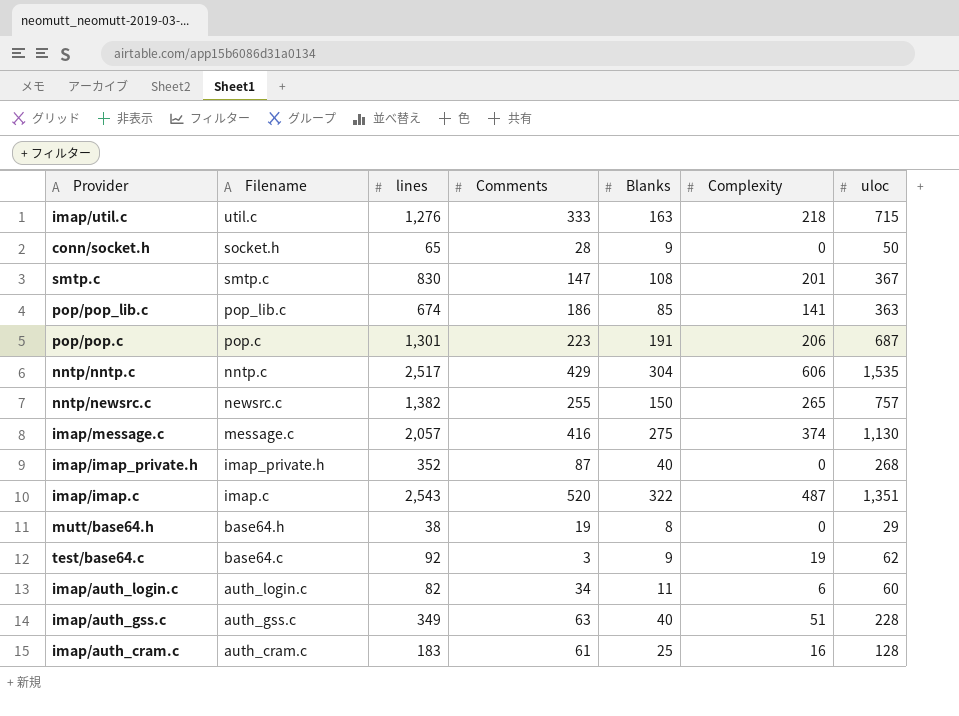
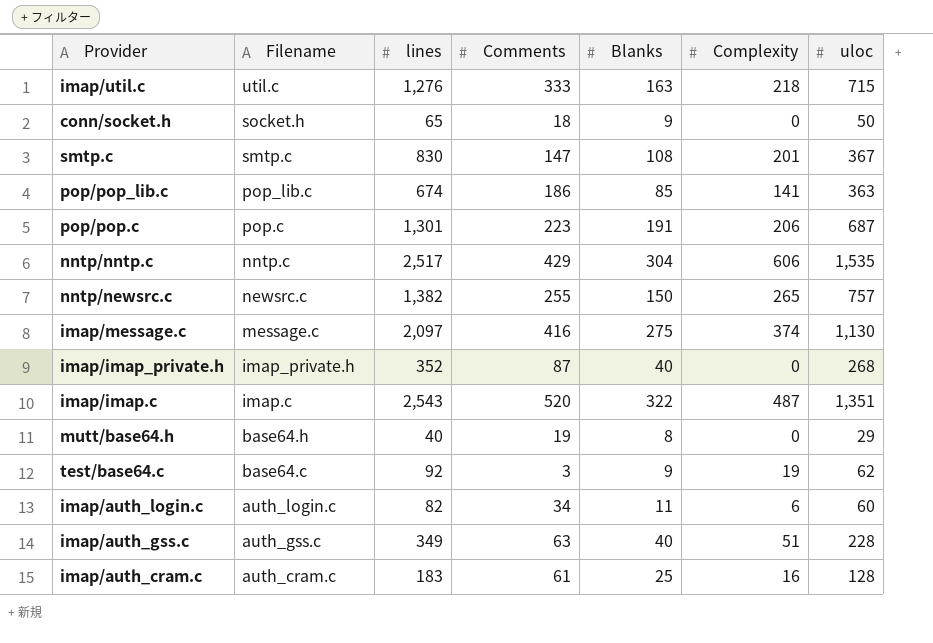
conn/socket.h | Comments: 28 -> 18
imap/message.c | lines: 2,057 -> 2,097
mutt/base64.h | lines: 38 -> 40

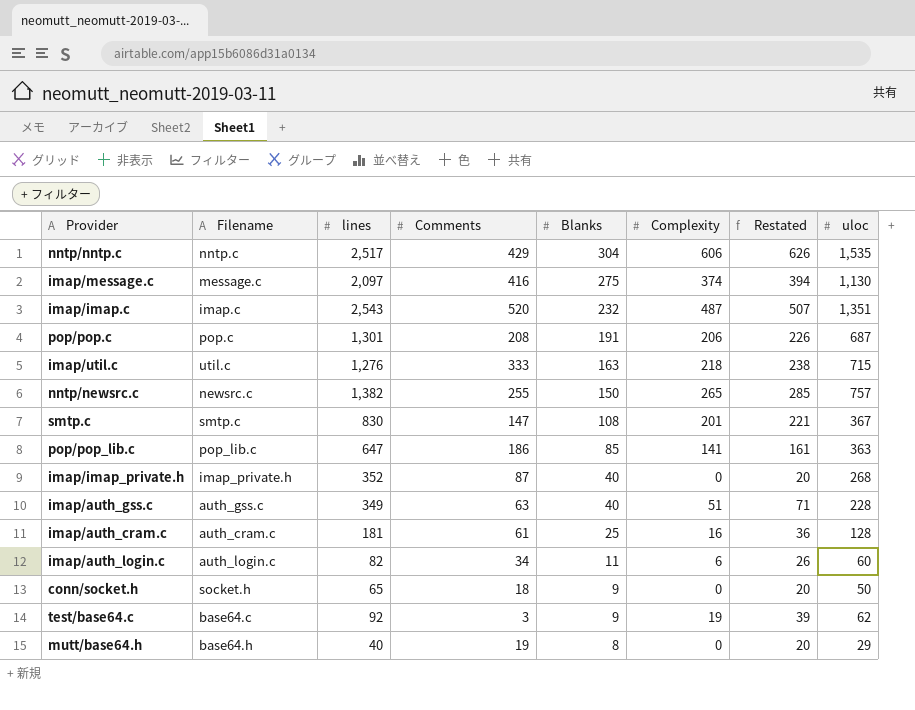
row order: Filename descending -> Blanks descending
column Restated | formula: none -> [Complexity] + 20
imap/imap.c | Blanks: 322 -> 232
pop/pop.c | Comments: 223 -> 208
pop/pop_lib.c | lines: 674 -> 647
imap/auth_cram.c | lines: 183 -> 181

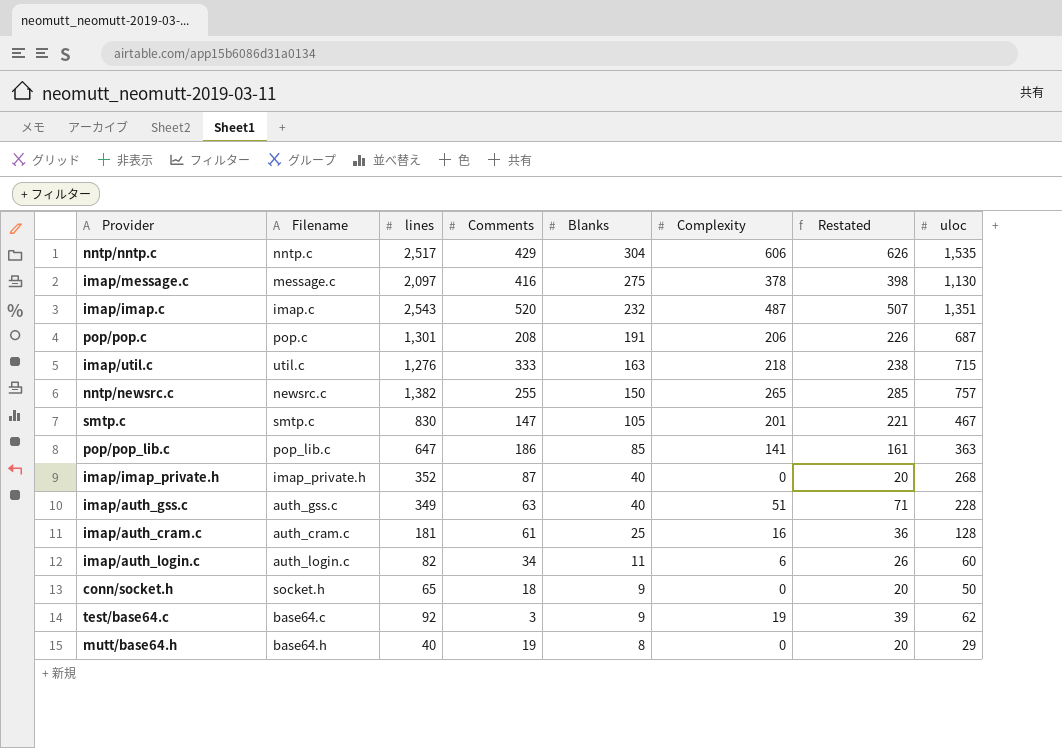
imap/message.c | Complexity: 374 -> 378
imap/message.c | Restated: 394 -> 398
smtp.c | Blanks: 108 -> 105
smtp.c | uloc: 367 -> 467

